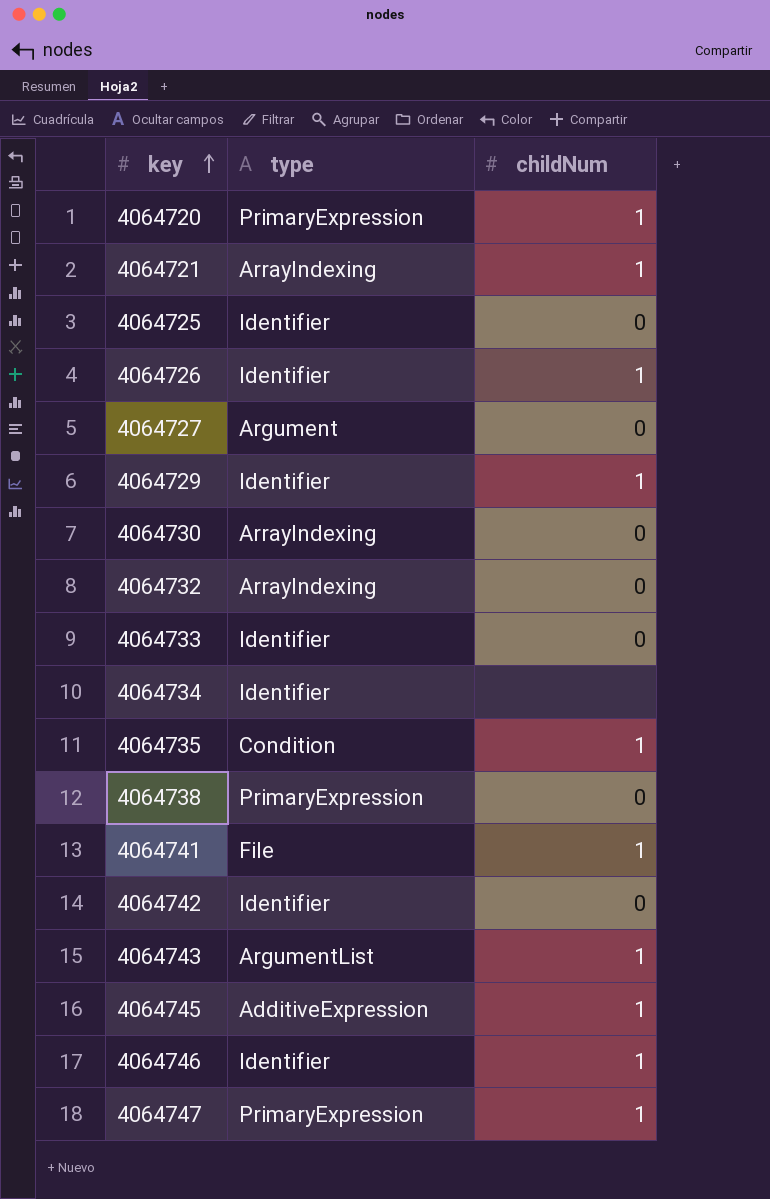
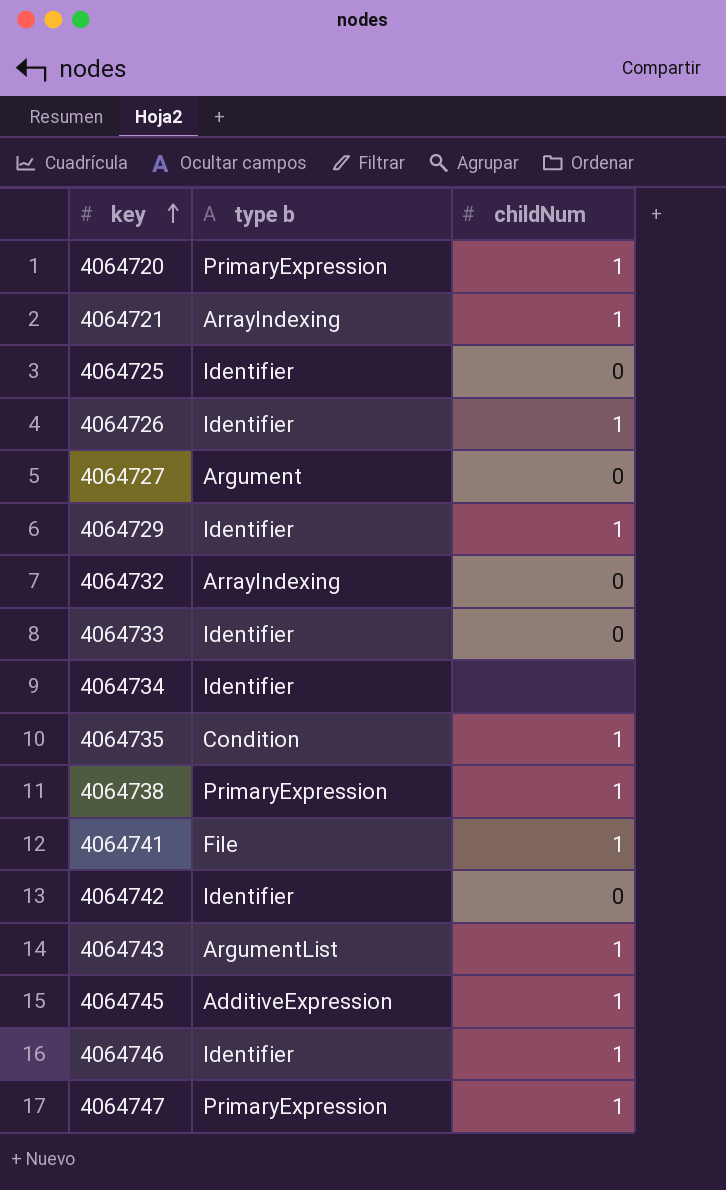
column name: type -> type b
row 4064730: ArrayIndexing | 0 -> none
4064738 | childNum: 0 -> 1

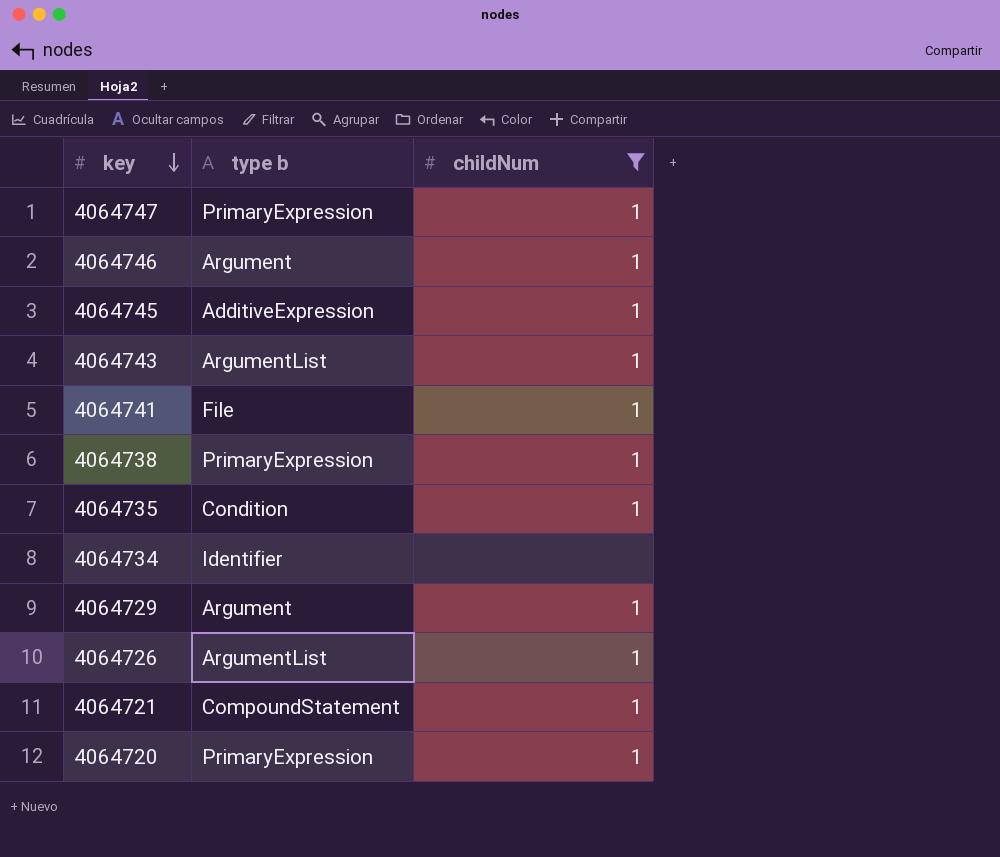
filter: none -> childNum != 0
row order: key ascending -> key descending
4064746 | type b: Identifier -> Argument
4064729 | type b: Identifier -> Argument
4064726 | type b: Identifier -> ArgumentList
4064721 | type b: ArrayIndexing -> CompoundStatement

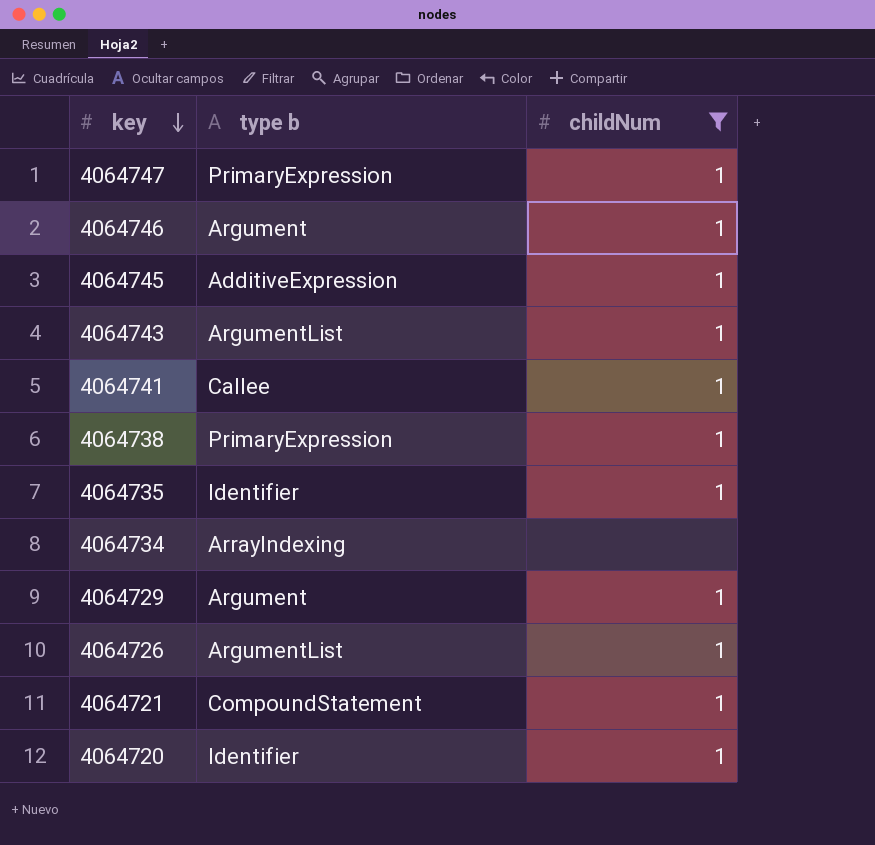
4064741 | type b: File -> Callee
4064735 | type b: Condition -> Identifier
4064734 | type b: Identifier -> ArrayIndexing
4064720 | type b: PrimaryExpression -> Identifier

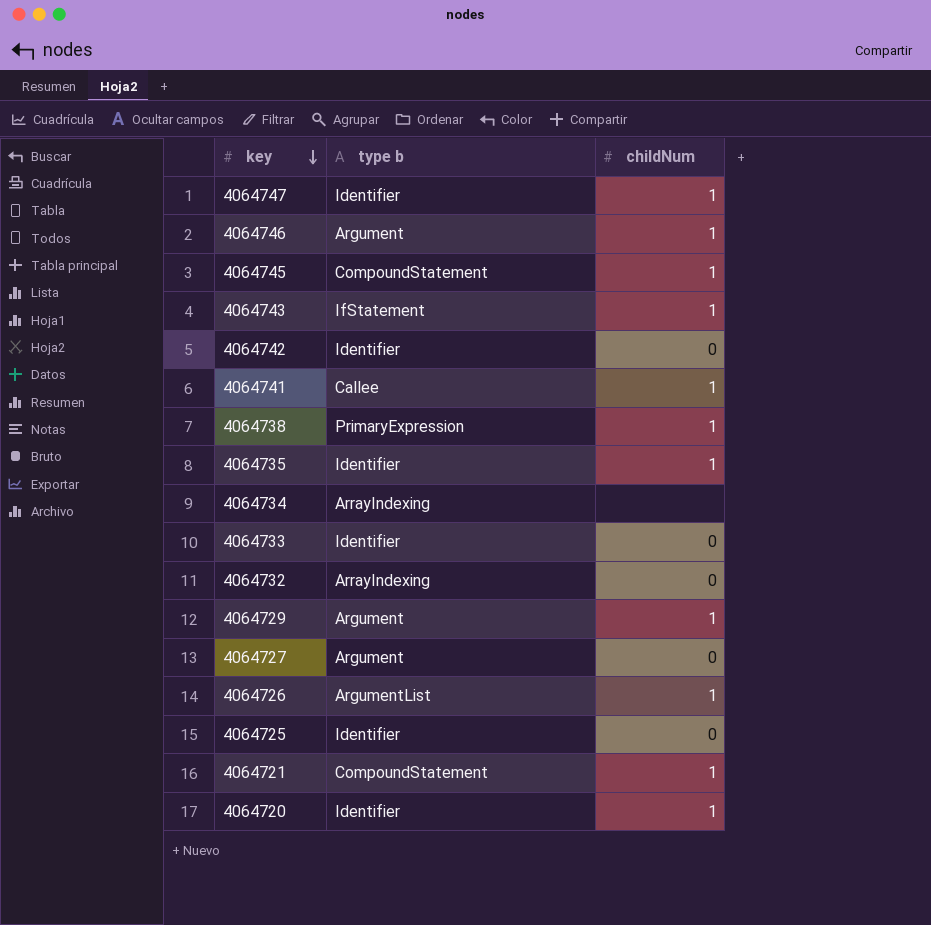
filter: childNum != 0 -> none
4064747 | type b: PrimaryExpression -> Identifier
4064745 | type b: AdditiveExpression -> CompoundStatement
4064743 | type b: ArgumentList -> IfStatement

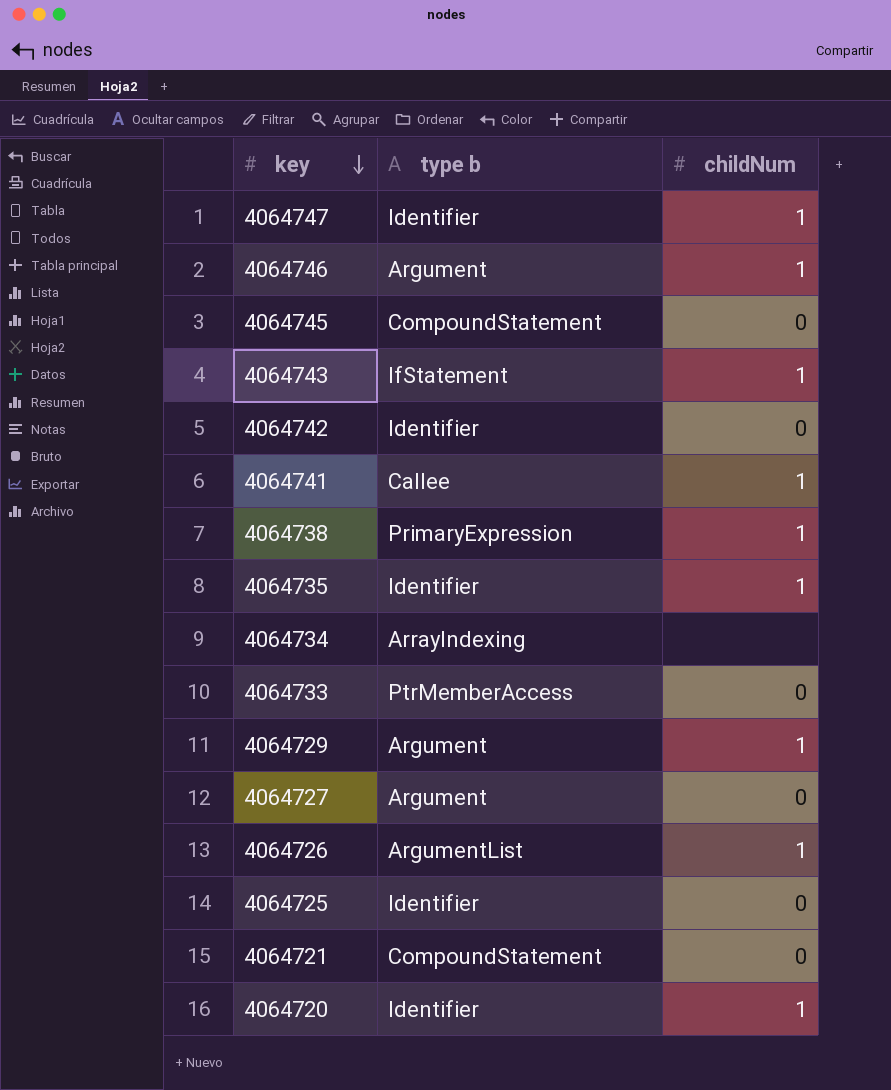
row 4064732: ArrayIndexing | 0 -> none
4064745 | childNum: 1 -> 0
4064733 | type b: Identifier -> PtrMemberAccess
4064721 | childNum: 1 -> 0

